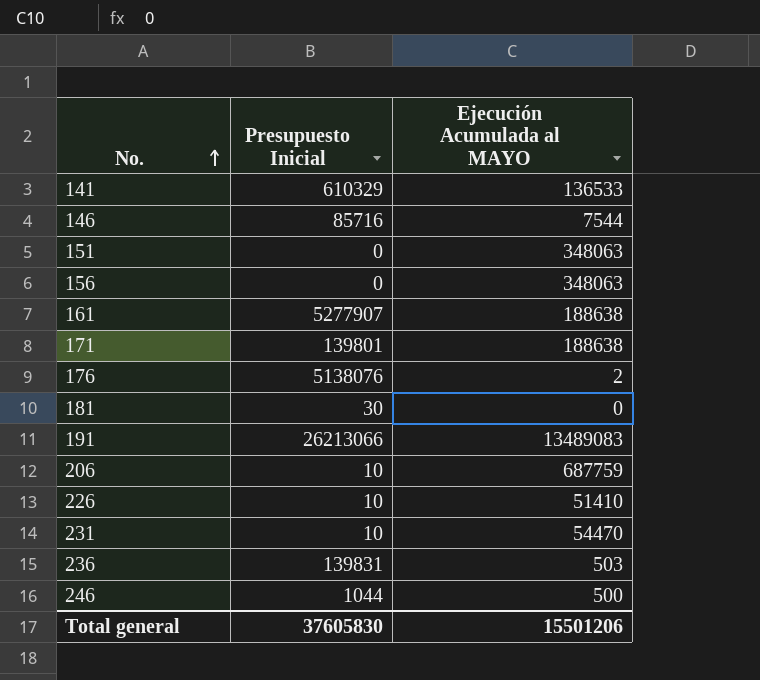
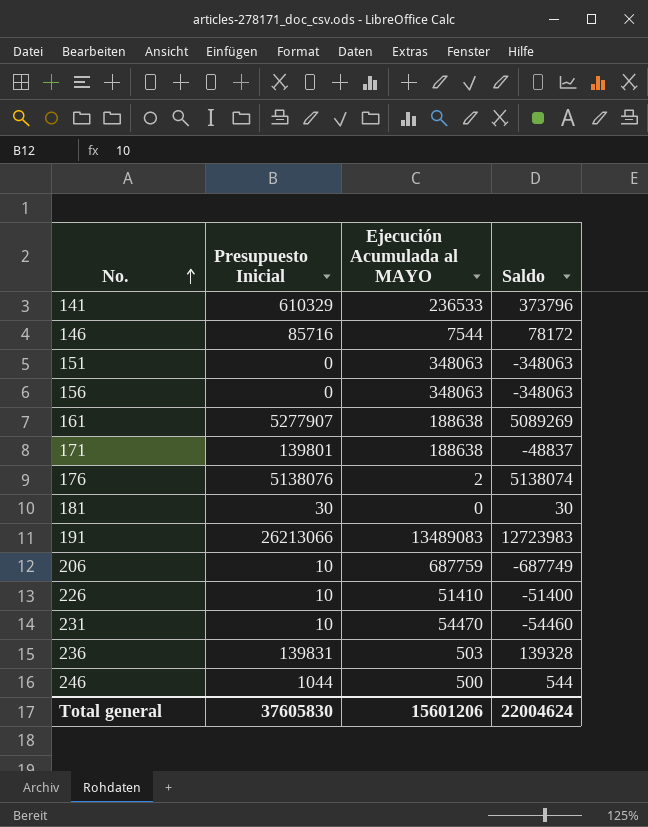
column Saldo | formula: none -> [Presupuesto Inicial] - [Ejecución Acumulada al MAYO]
141 | Ejecución Acumulada al MAYO: 136533 -> 236533
Total general | Ejecución Acumulada al MAYO: 15501206 -> 15601206

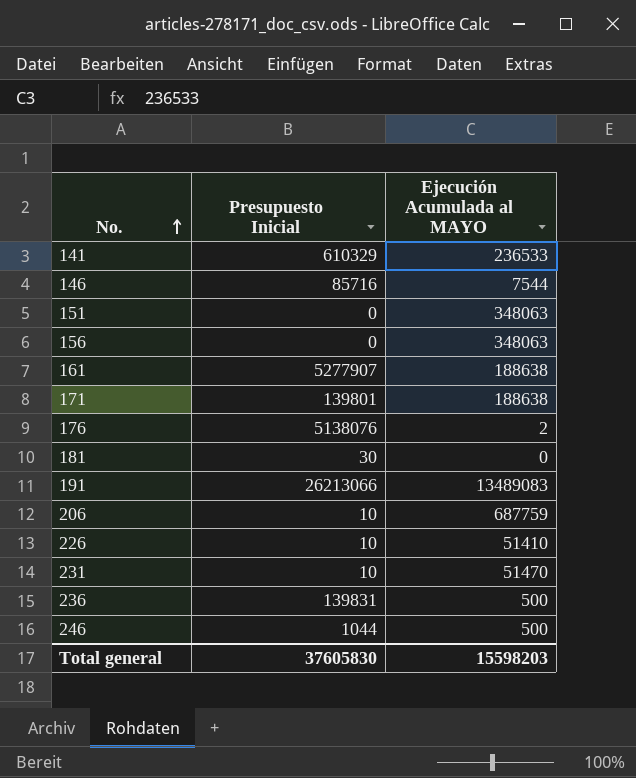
column Saldo | formula: [Presupuesto Inicial] - [Ejecución Acumulada al MAYO] -> none
231 | Ejecución Acumulada al MAYO: 54470 -> 51470
236 | Ejecución Acumulada al MAYO: 503 -> 500
Total general | Ejecución Acumulada al MAYO: 15601206 -> 15598203

